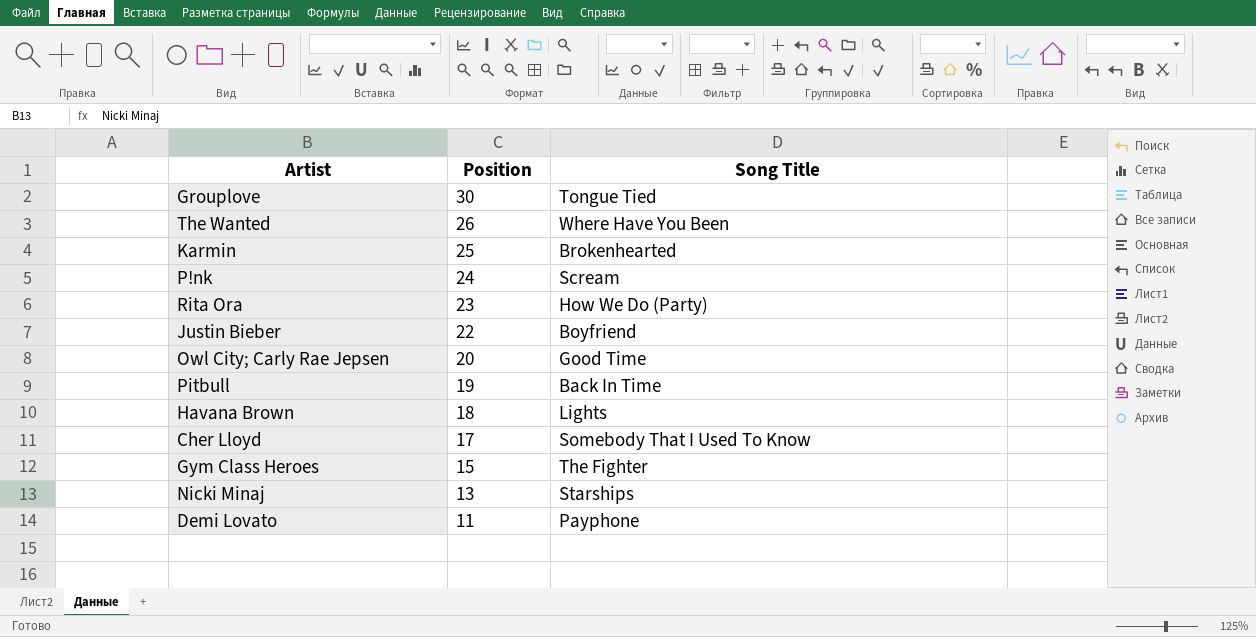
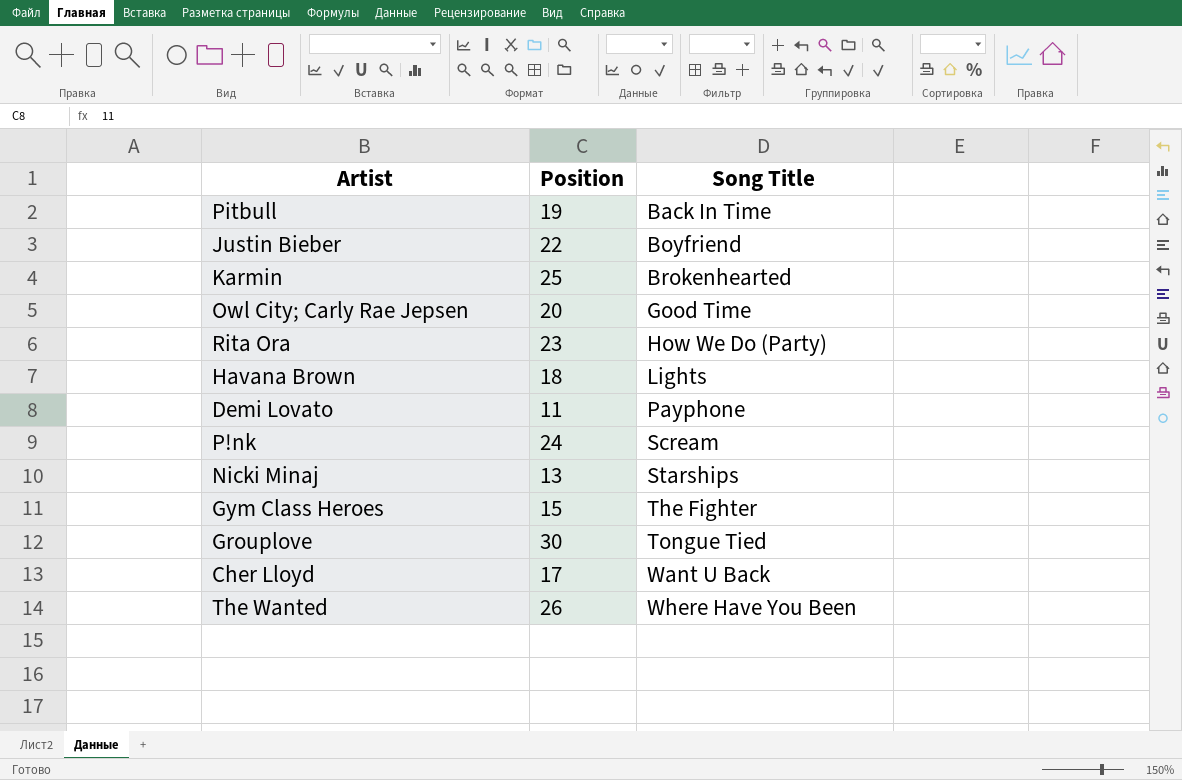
row order: Position descending -> Song Title ascending
Cher Lloyd | Song Title: Somebody That I Used To Know -> Want U Back

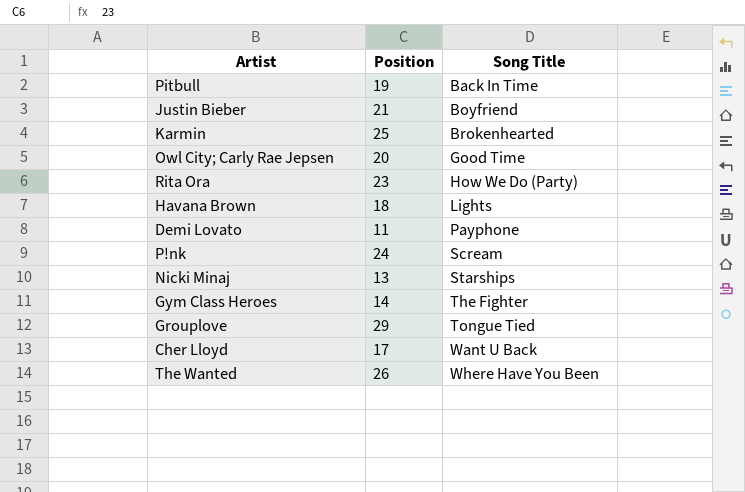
Justin Bieber | Position: 22 -> 21
Gym Class Heroes | Position: 15 -> 14
Grouplove | Position: 30 -> 29

